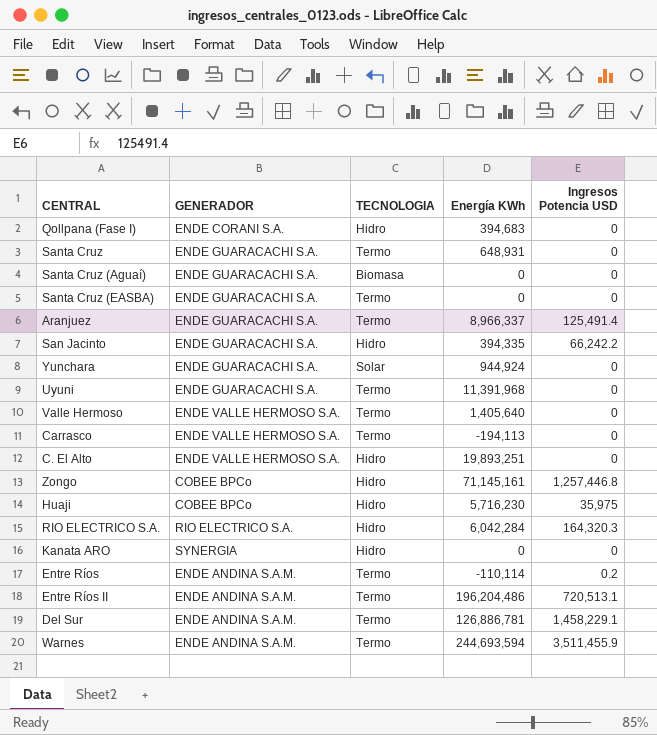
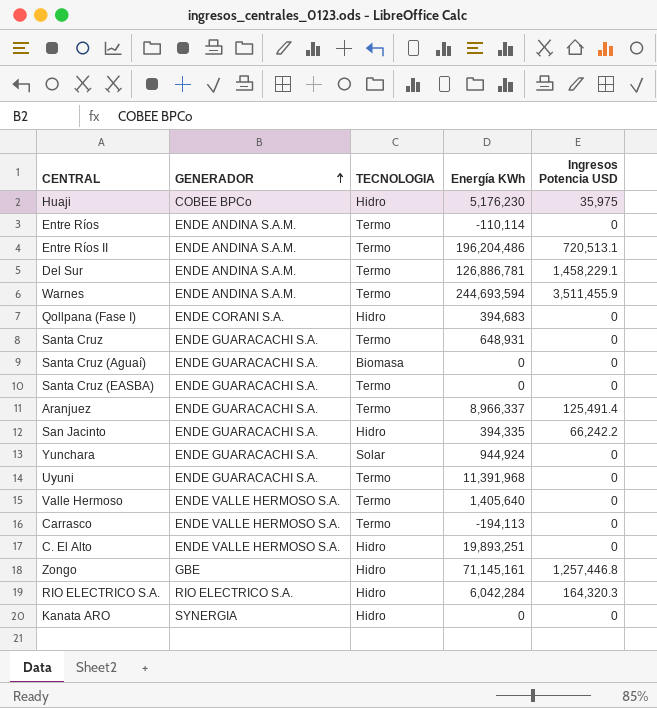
row order: none -> GENERADOR ascending
Huaji | Energía KWh: 5,716,230 -> 5,176,230
Entre Ríos | Ingresos Potencia USD: 0.2 -> 0
Zongo | GENERADOR: COBEE BPCo -> GBE

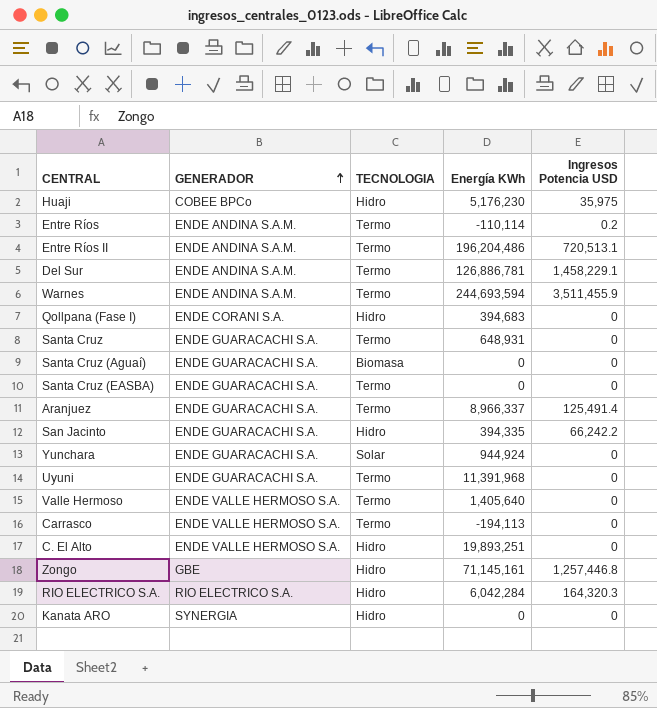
Entre Ríos | Ingresos Potencia USD: 0 -> 0.2

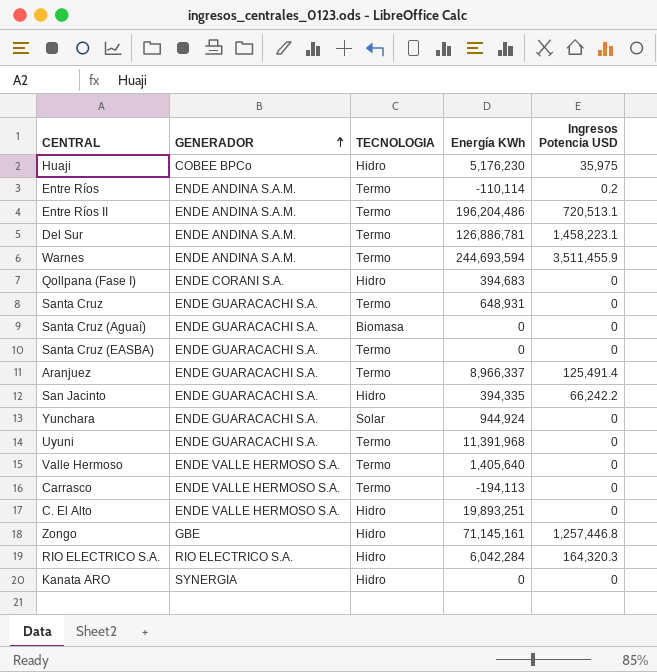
Del Sur | Ingresos Potencia USD: 1,458,229.1 -> 1,458,223.1

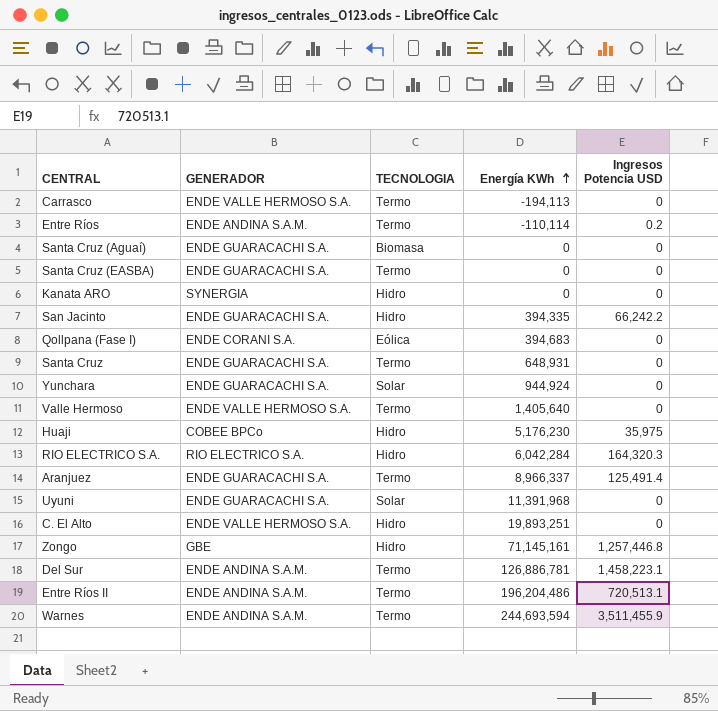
row order: GENERADOR ascending -> Energía KWh ascending
Qollpana (Fase I) | TECNOLOGIA: Hidro -> Eólica
Uyuni | TECNOLOGIA: Termo -> Solar

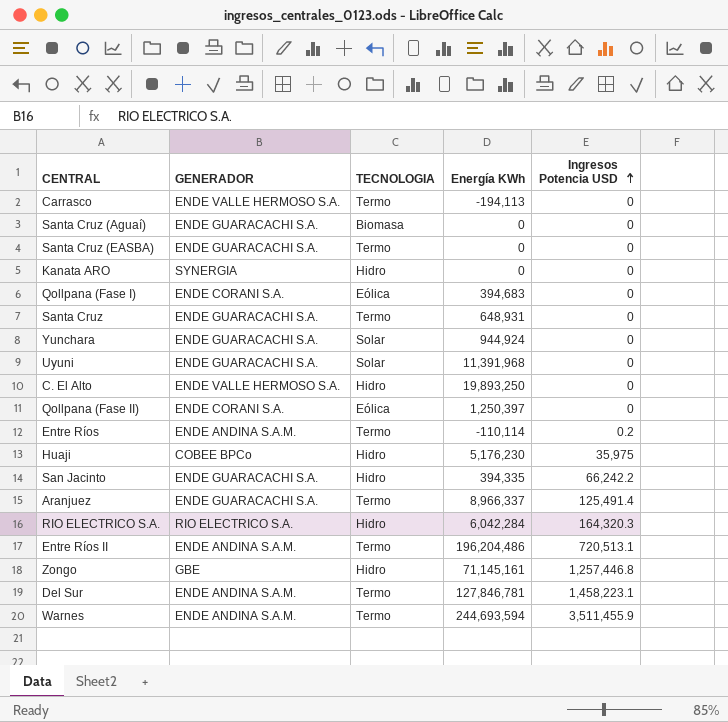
row order: Energía KWh ascending -> Ingresos Potencia USD ascending
row Valle Hermoso: ENDE VALLE HERMOSO S.A. | Termo | 1,405,640 | 0 -> none
C. El Alto | Energía KWh: 19,893,251 -> 19,893,250
row Qollpana (Fase II): none -> ENDE CORANI S.A. | Eólica | 1,250,397 | 0
Del Sur | Energía KWh: 126,886,781 -> 127,846,781

